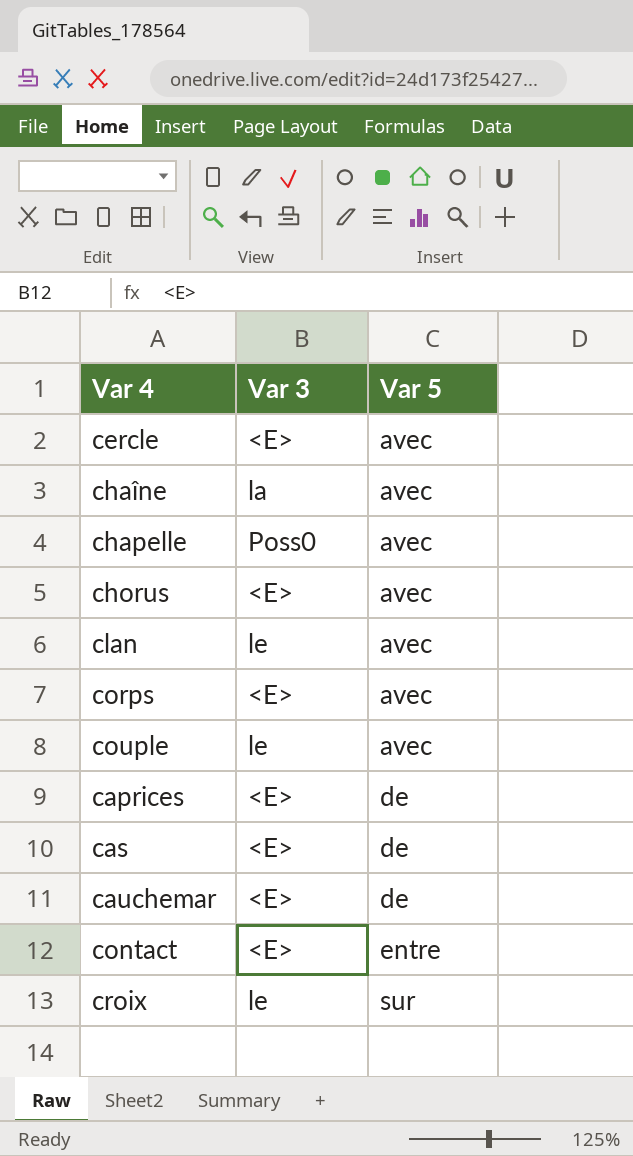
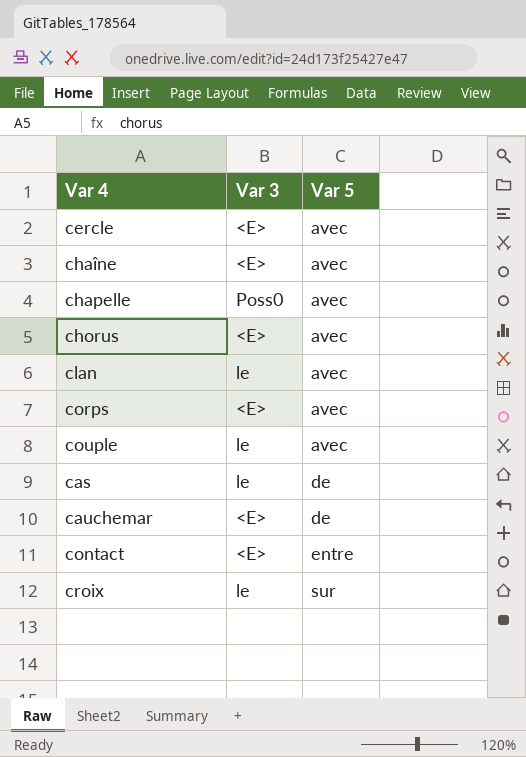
row caprices: <E> | de -> none
chaîne | Var 3: la -> <E>
cas | Var 3: <E> -> le

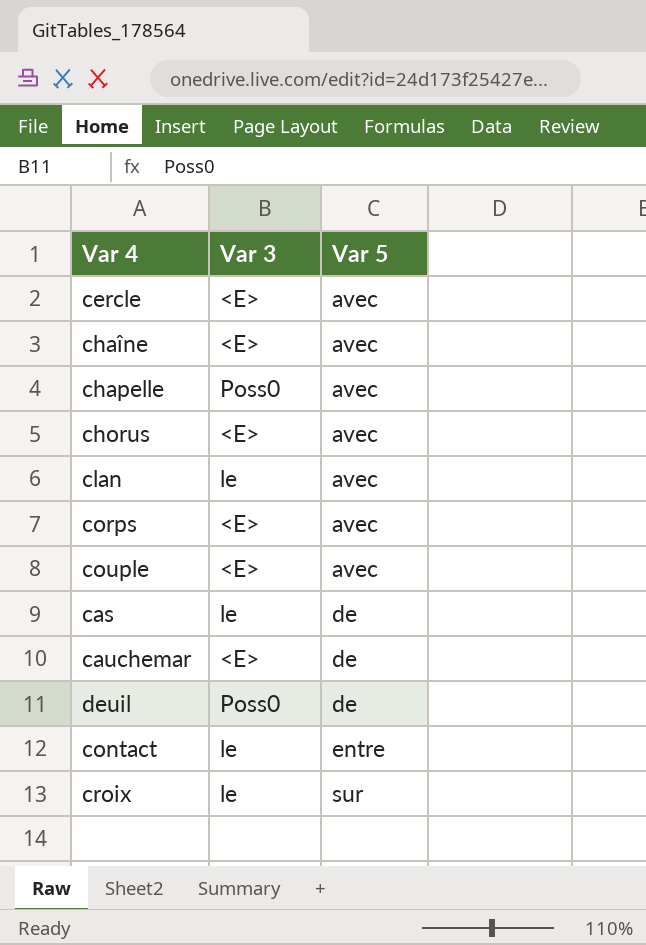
couple | Var 3: le -> <E>
row deuil: none -> Poss0 | de
contact | Var 3: <E> -> le

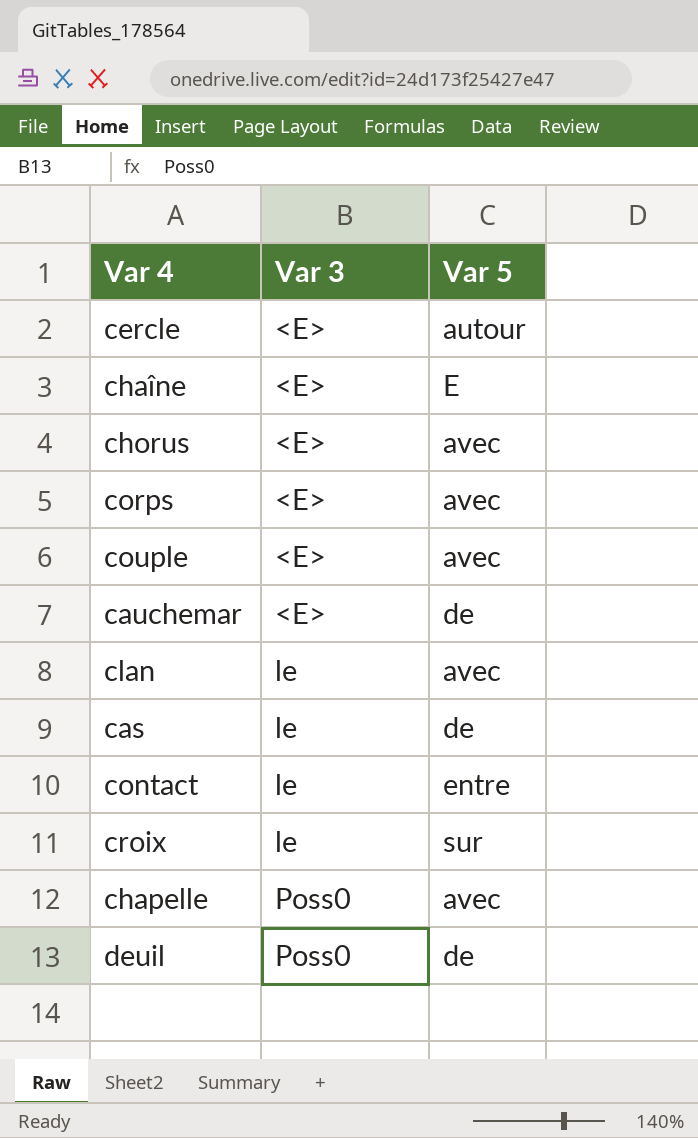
row order: Var 5 ascending -> Var 3 ascending
cercle | Var 5: avec -> autour
chaîne | Var 5: avec -> E

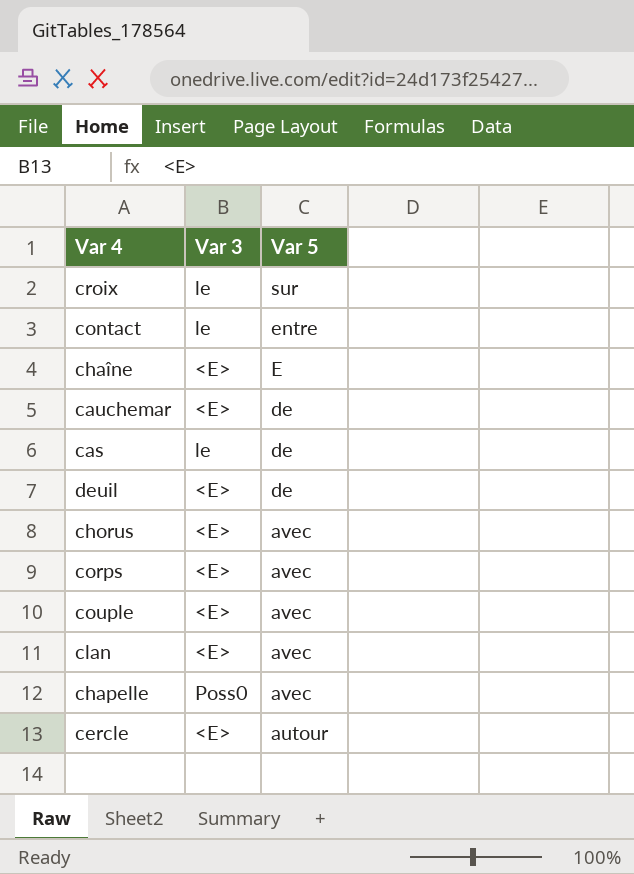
row order: Var 3 ascending -> Var 5 descending
deuil | Var 3: Poss0 -> <E>
clan | Var 3: le -> <E>

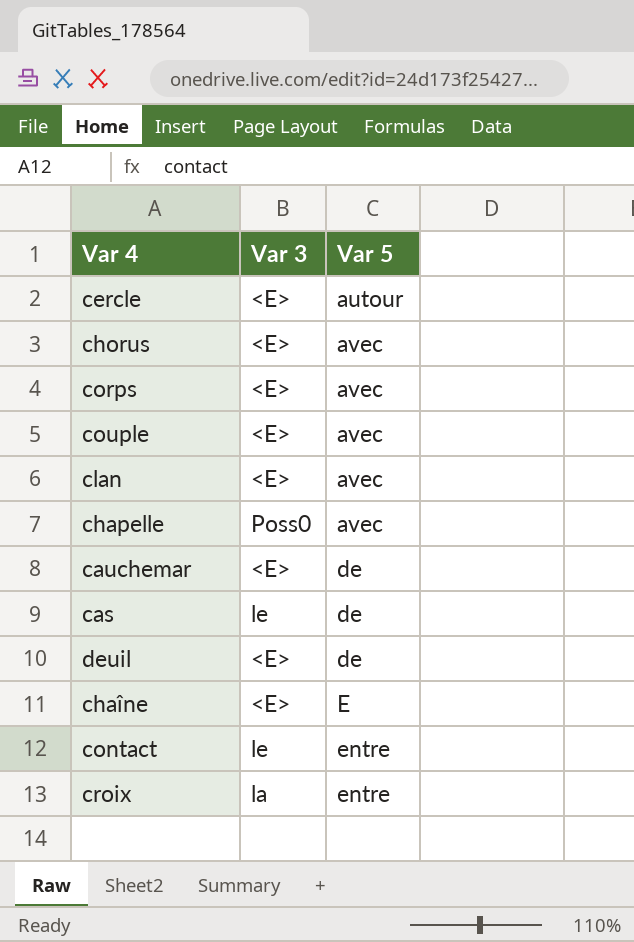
row order: Var 5 descending -> Var 5 ascending
croix | Var 3: le -> la
croix | Var 5: sur -> entre

